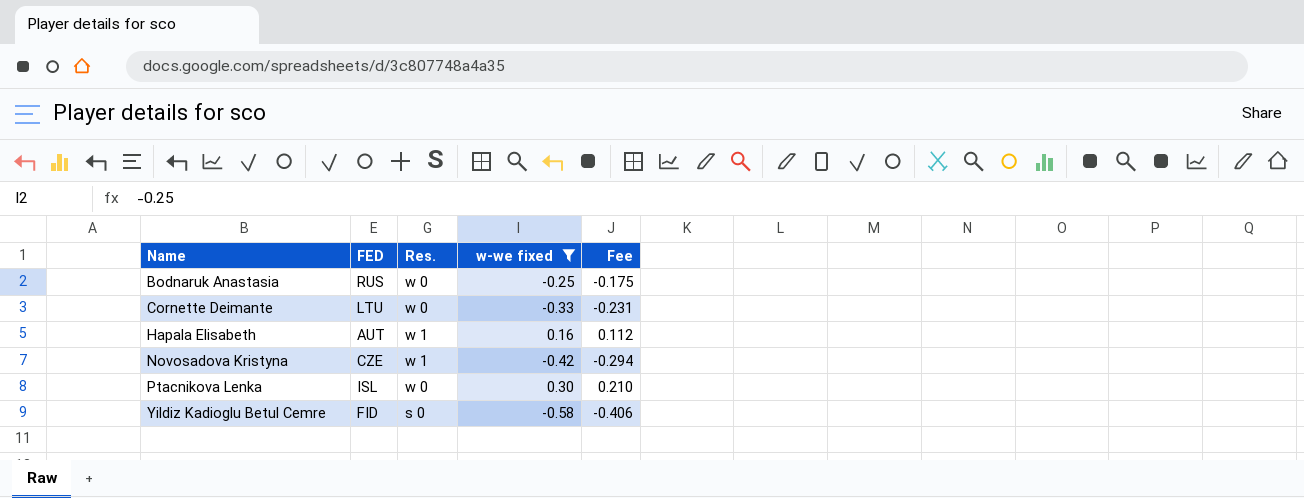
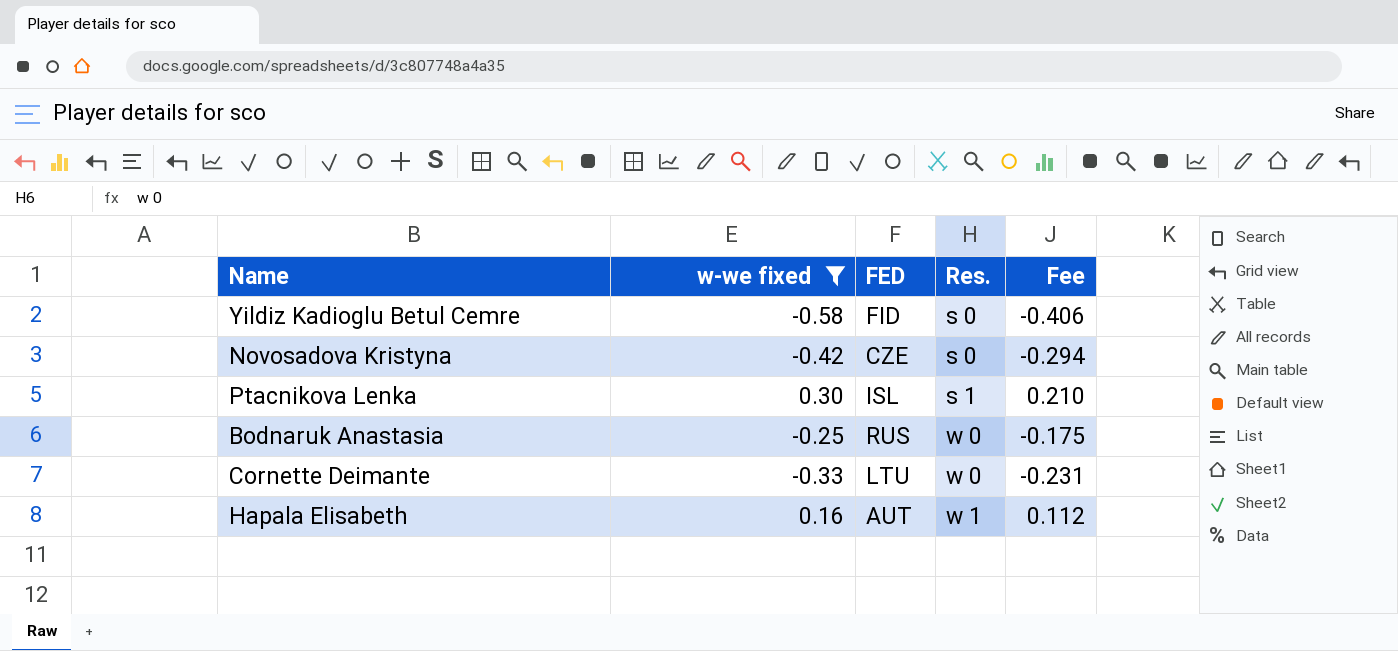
row order: Name ascending -> Res. ascending
column w-we fixed | position: 4 -> 2
Novosadova Kristyna | Res.: w 1 -> s 0
Ptacnikova Lenka | Res.: w 0 -> s 1

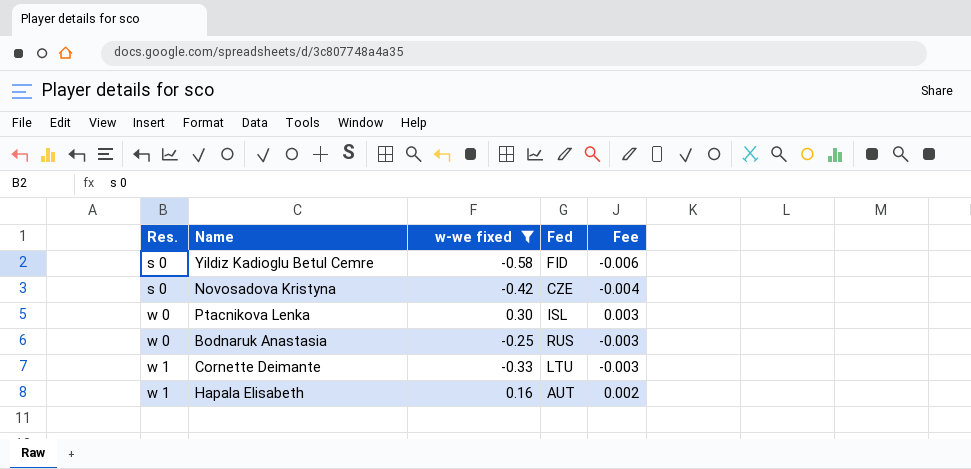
column Res. | position: 4 -> 1
column name: FED -> Fed
column Fee | formula: [w-we fixed] * 0.7 -> [w-we fixed] * 0.01
Ptacnikova Lenka | Res.: s 1 -> w 0
Cornette Deimante | Res.: w 0 -> w 1

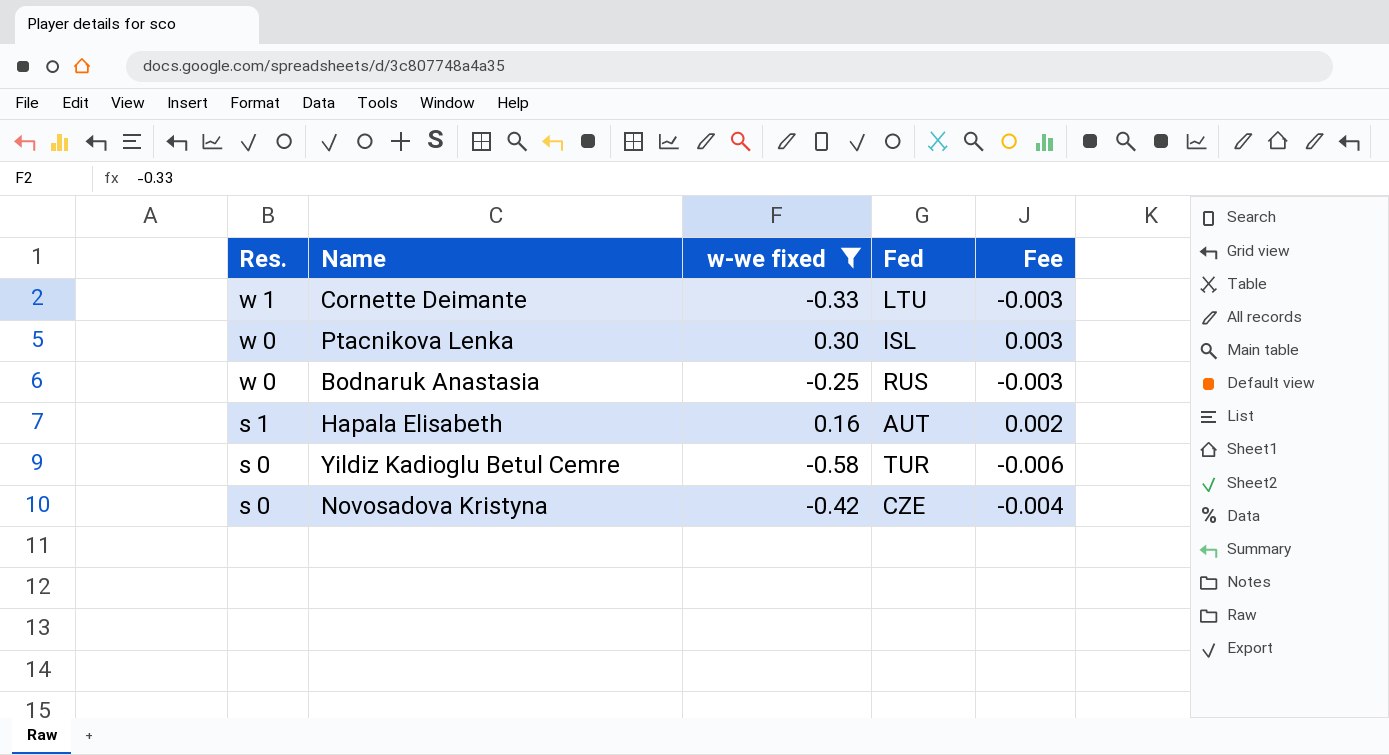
row order: Res. ascending -> Res. descending
Hapala Elisabeth | Res.: w 1 -> s 1
Yildiz Kadioglu Betul Cemre | Fed: FID -> TUR

